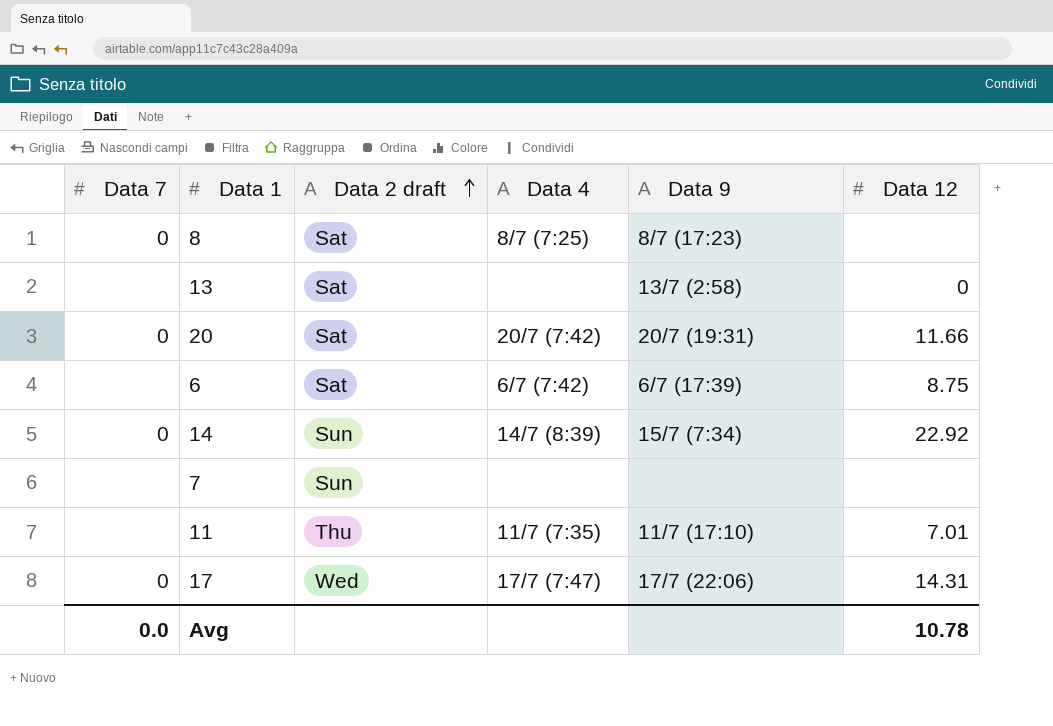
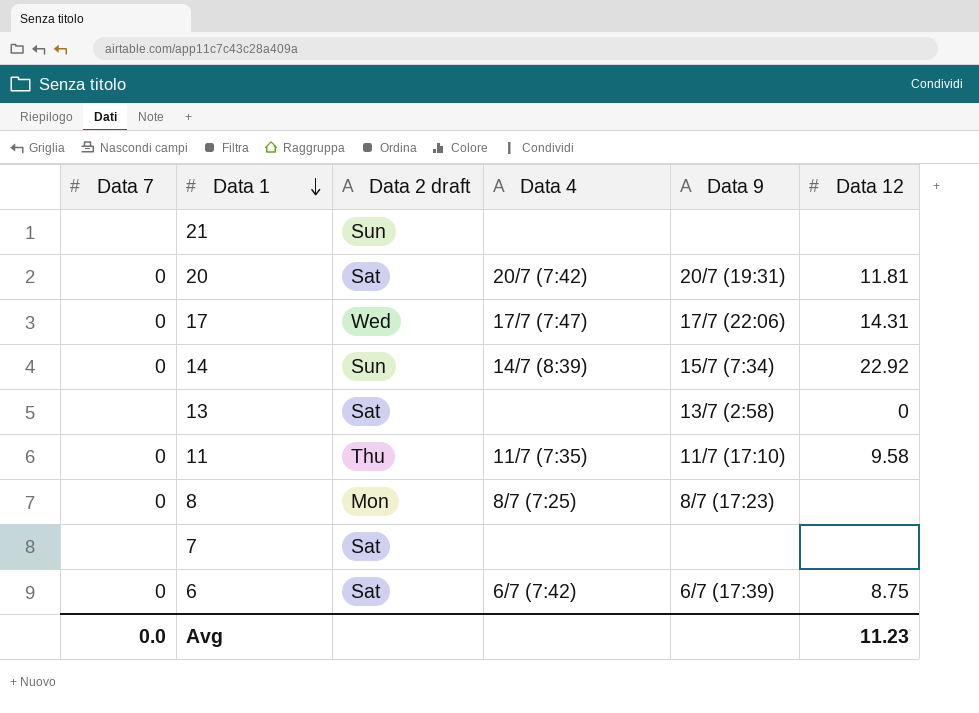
row order: Data 2 draft ascending -> Data 1 descending
row 21: none -> none | Sun | none | none | none
20 | Data 12: 11.66 -> 11.81
11 | Data 7: none -> 0
11 | Data 12: 7.01 -> 9.58
8 | Data 2 draft: Sat -> Mon
7 | Data 2 draft: Sun -> Sat
6 | Data 7: none -> 0
Avg | Data 12: 10.78 -> 11.23

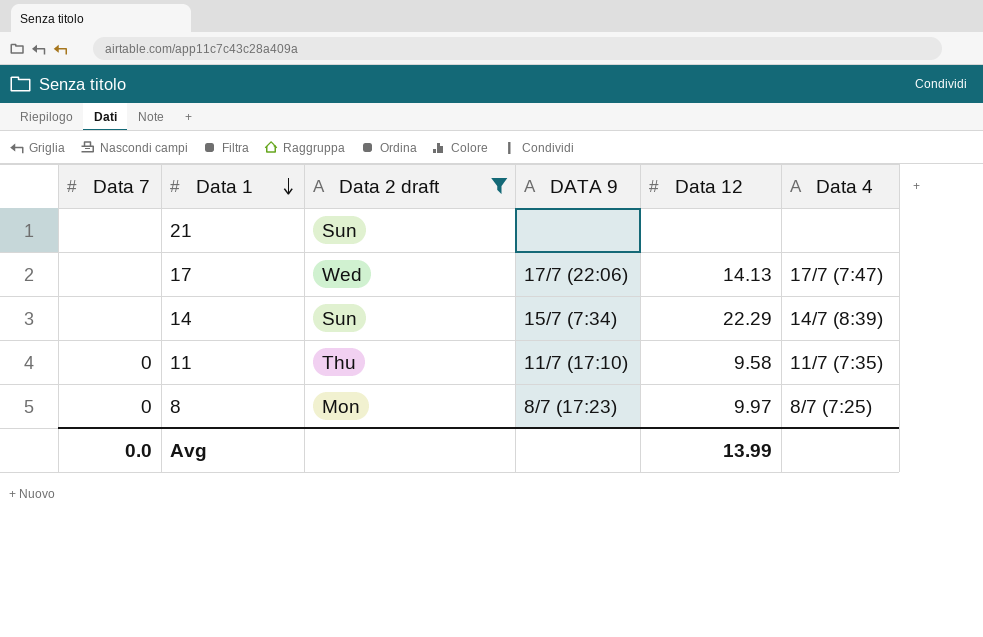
filter: none -> Data 2 draft != Sat
column name: Data 9 -> DATA 9
column Data 4 | position: 4 -> 6
17 | Data 7: 0 -> none
17 | Data 12: 14.31 -> 14.13
14 | Data 7: 0 -> none
14 | Data 12: 22.92 -> 22.29
8 | Data 12: none -> 9.97
Avg | Data 12: 11.23 -> 13.99

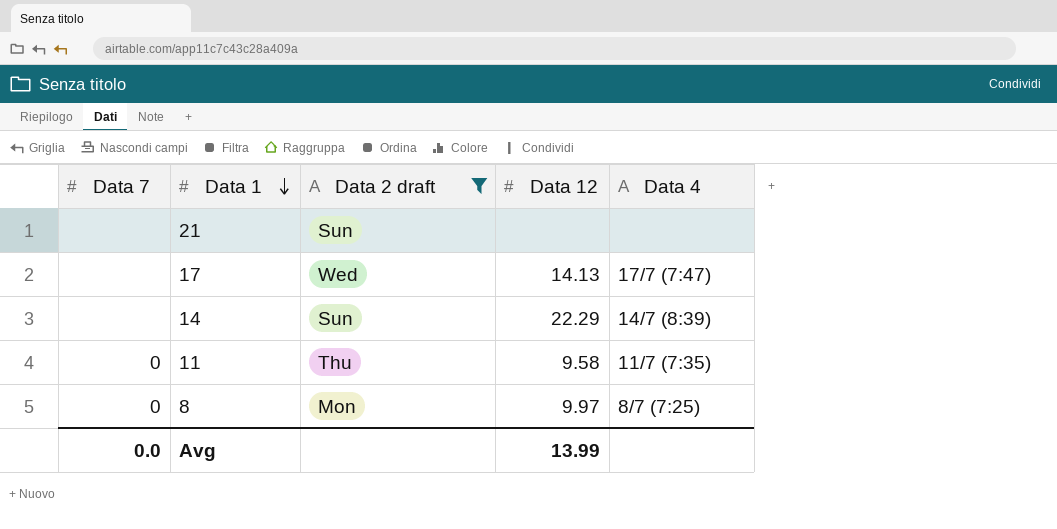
column DATA 9 | position: 4 -> none

